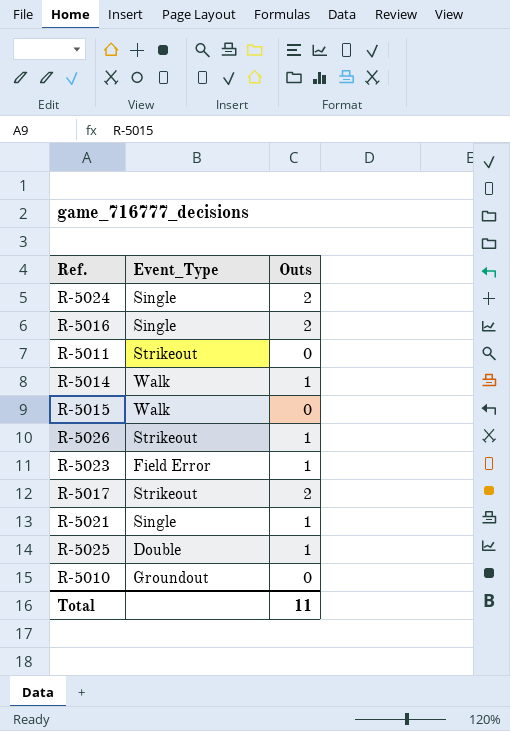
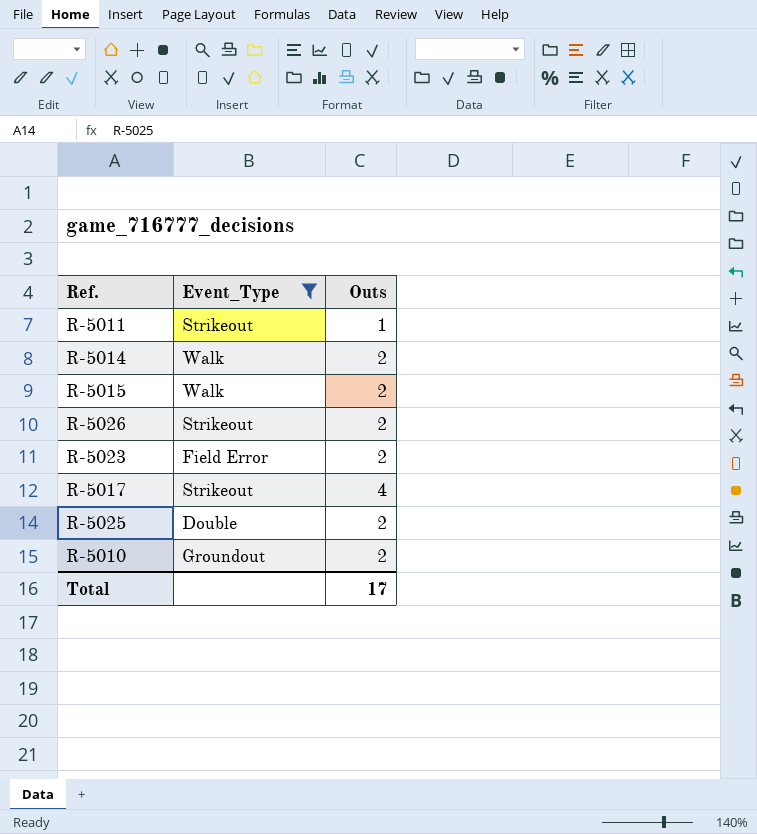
filter: none -> Event_Type != Single
R-5011 | Outs: 0 -> 1
R-5014 | Outs: 1 -> 2
R-5015 | Outs: 0 -> 2
R-5026 | Outs: 1 -> 2
R-5023 | Outs: 1 -> 2
R-5017 | Outs: 2 -> 4
R-5025 | Outs: 1 -> 2
R-5010 | Outs: 0 -> 2
Total | Outs: 11 -> 17

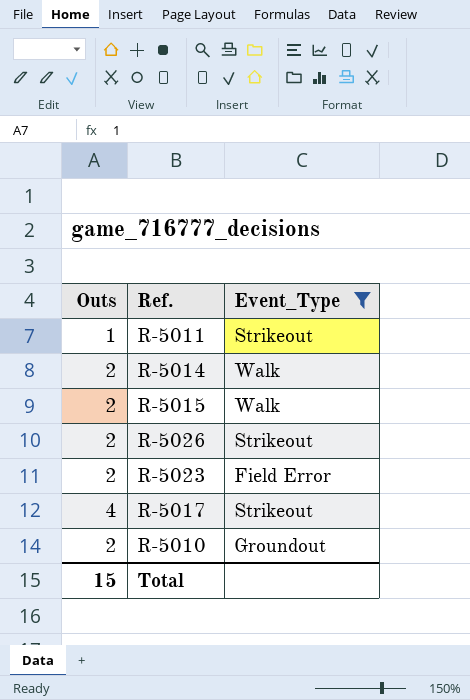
column Outs | position: 3 -> 1
row R-5025: Double | 2 -> none
Total | Outs: 17 -> 15

